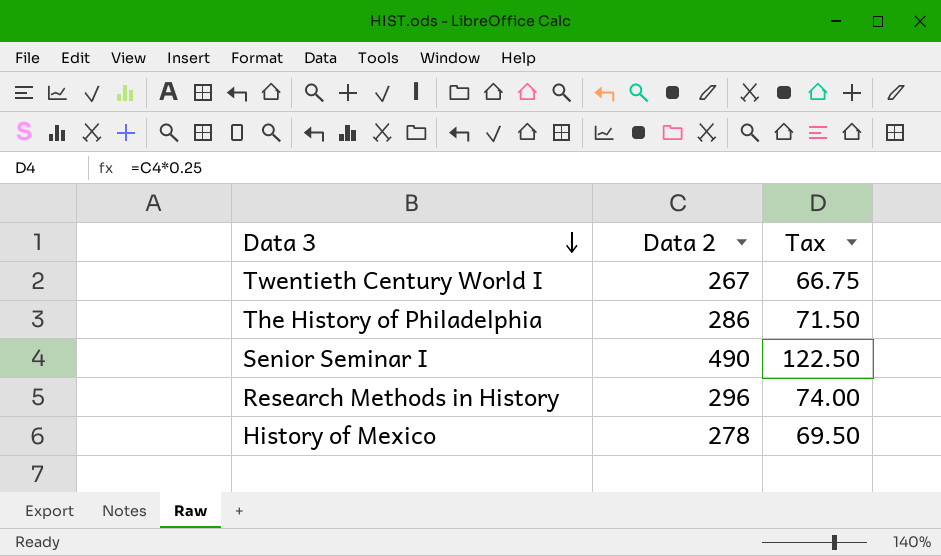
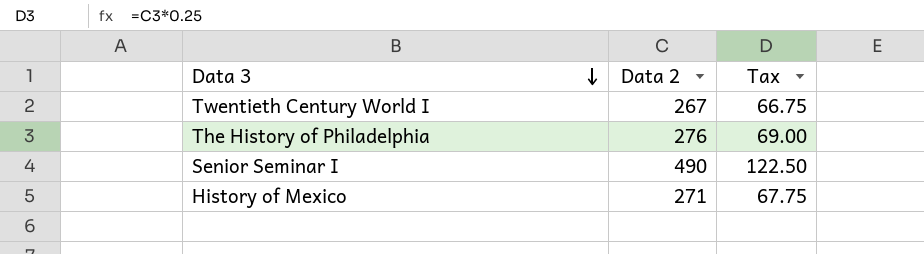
row Research Methods in History: 296 | 74.00 -> none
The History of Philadelphia | Data 2: 286 -> 276
The History of Philadelphia | Tax: 71.50 -> 69.00
History of Mexico | Data 2: 278 -> 271
History of Mexico | Tax: 69.50 -> 67.75

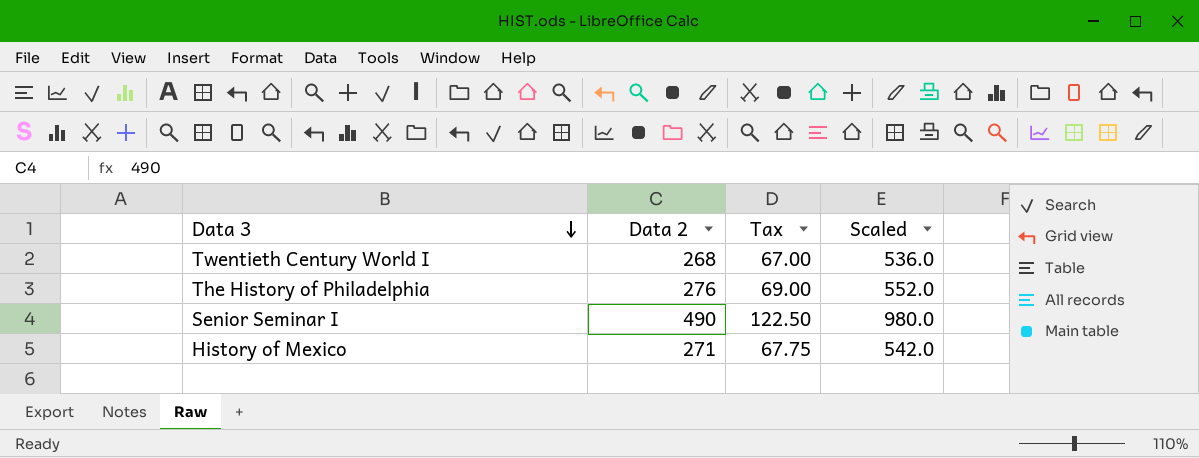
column Scaled | formula: none -> [Data 2] * 2
Twentieth Century World I | Data 2: 267 -> 268
Twentieth Century World I | Tax: 66.75 -> 67.00

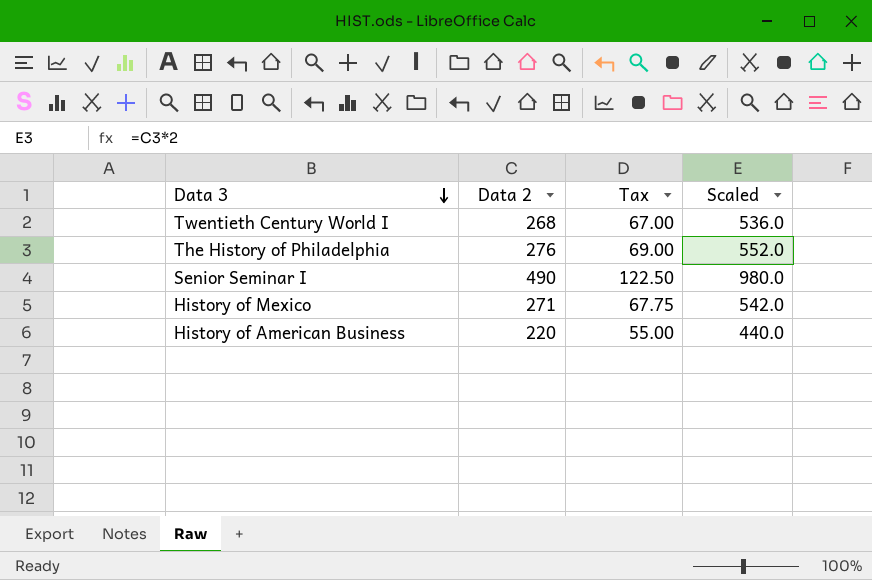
row History of American Business: none -> 220 | 55.00 | 440.0

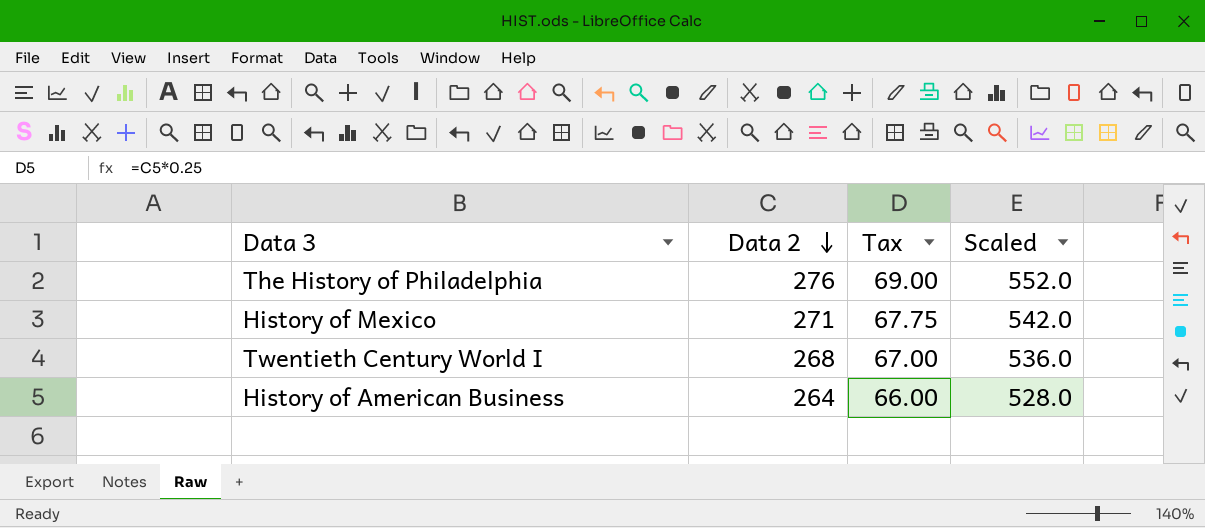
row order: Data 3 descending -> Data 2 descending
row Senior Seminar I: 490 | 122.50 | 980.0 -> none
History of American Business | Data 2: 220 -> 264
History of American Business | Tax: 55.00 -> 66.00
History of American Business | Scaled: 440.0 -> 528.0

